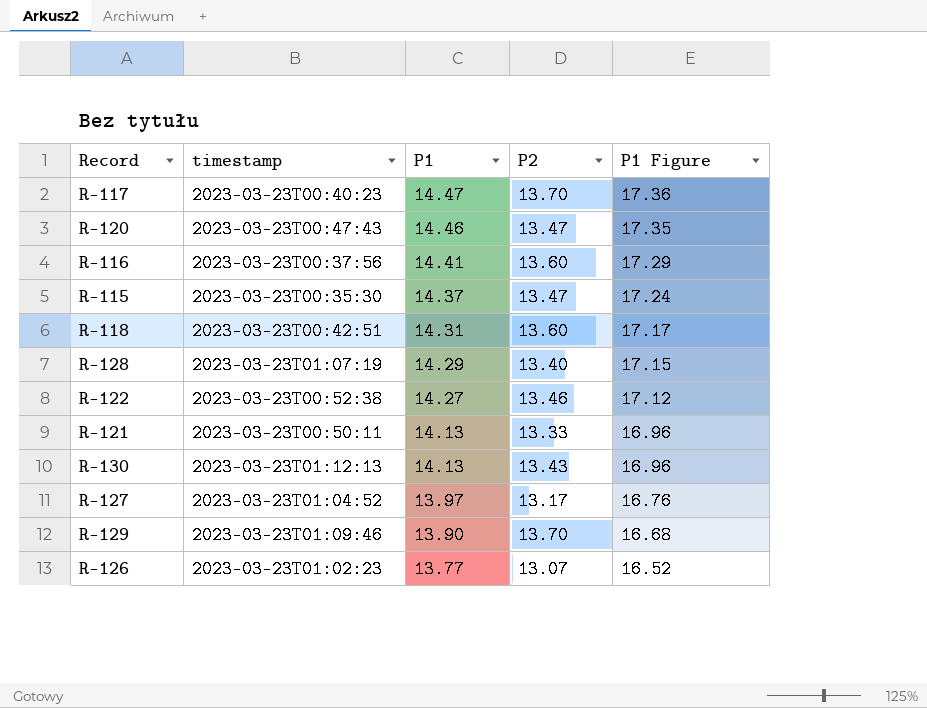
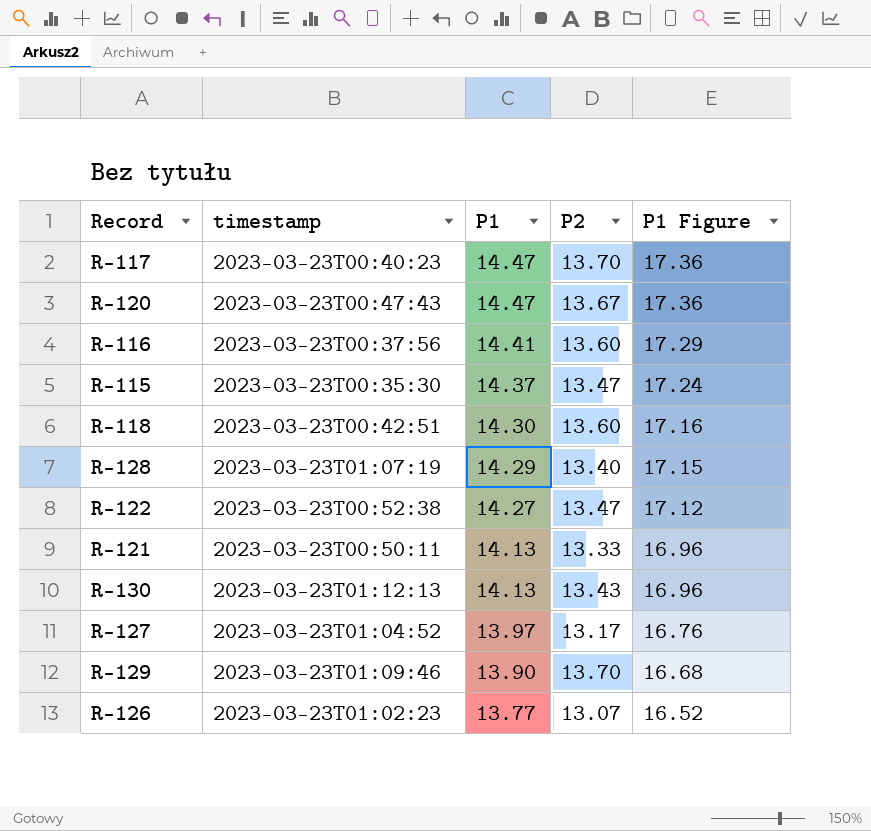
R-120 | P1: 14.46 -> 14.47
R-120 | P2: 13.47 -> 13.67
R-120 | P1 Figure: 17.35 -> 17.36
R-118 | P1: 14.31 -> 14.30
R-118 | P1 Figure: 17.17 -> 17.16
R-122 | P2: 13.46 -> 13.47

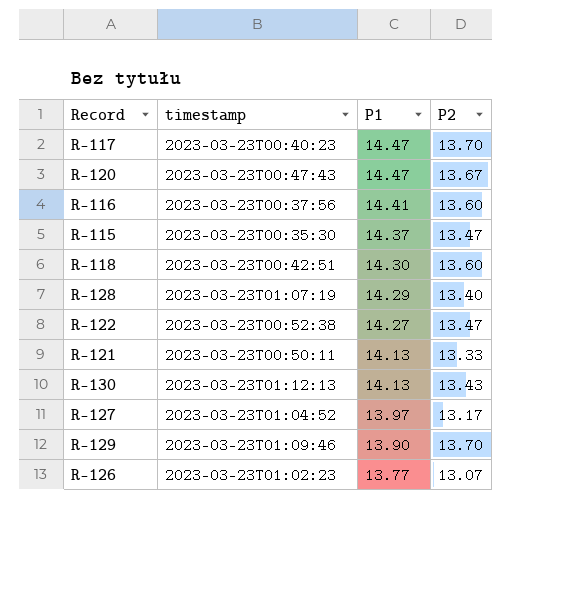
column P1 Figure | formula: [P1] * 1.2 -> none

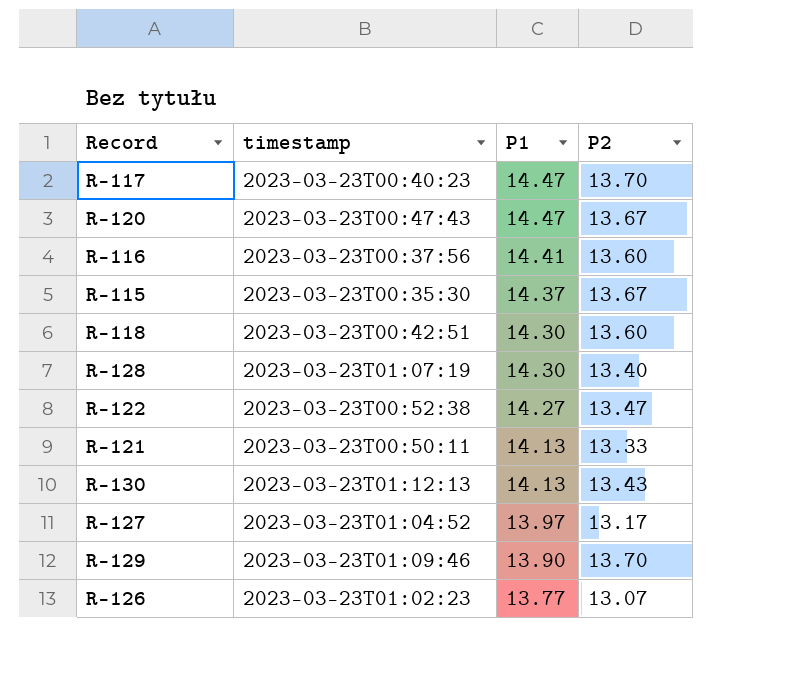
R-115 | P2: 13.47 -> 13.67
R-128 | P1: 14.29 -> 14.30

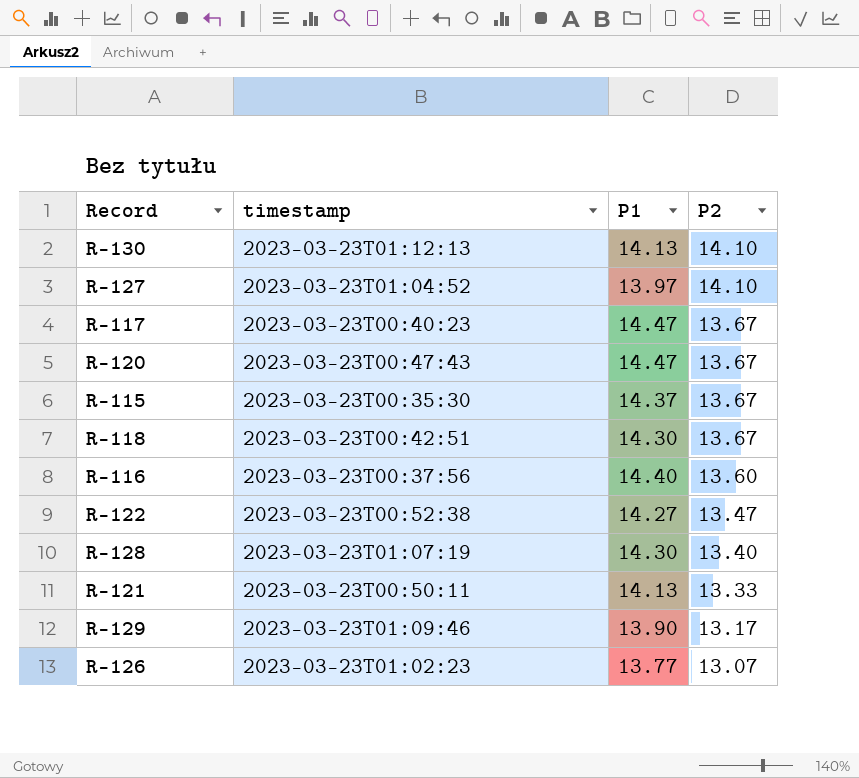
row order: P1 descending -> P2 descending
R-130 | P2: 13.43 -> 14.10
R-127 | P2: 13.17 -> 14.10
R-117 | P2: 13.70 -> 13.67
R-118 | P2: 13.60 -> 13.67
R-116 | P1: 14.41 -> 14.40
R-129 | P2: 13.70 -> 13.17

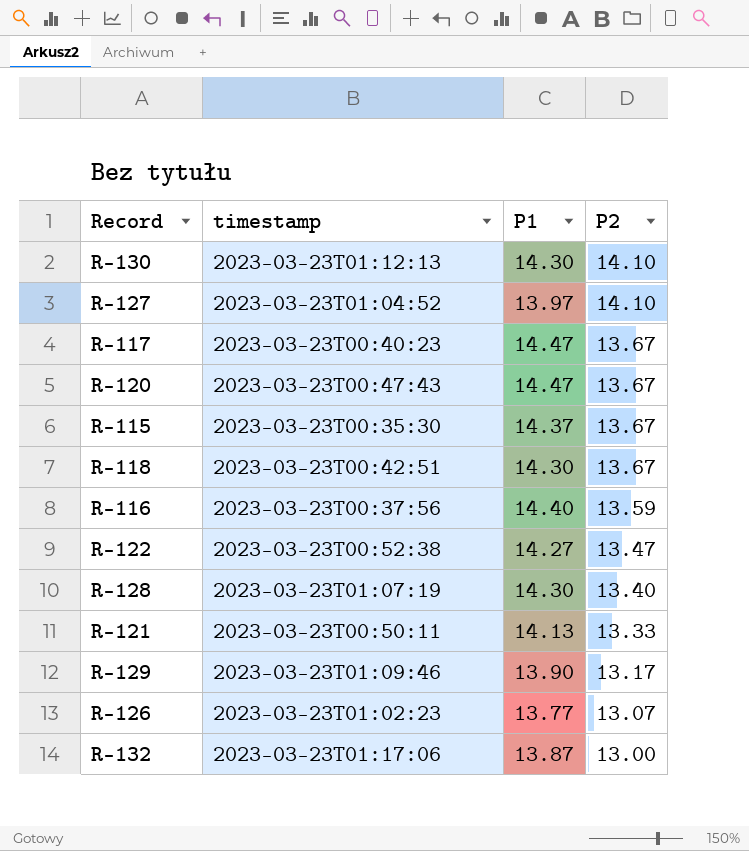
R-130 | P1: 14.13 -> 14.30
R-116 | P2: 13.60 -> 13.59
row R-132: none -> 2023-03-23T01:17:06 | 13.87 | 13.00

